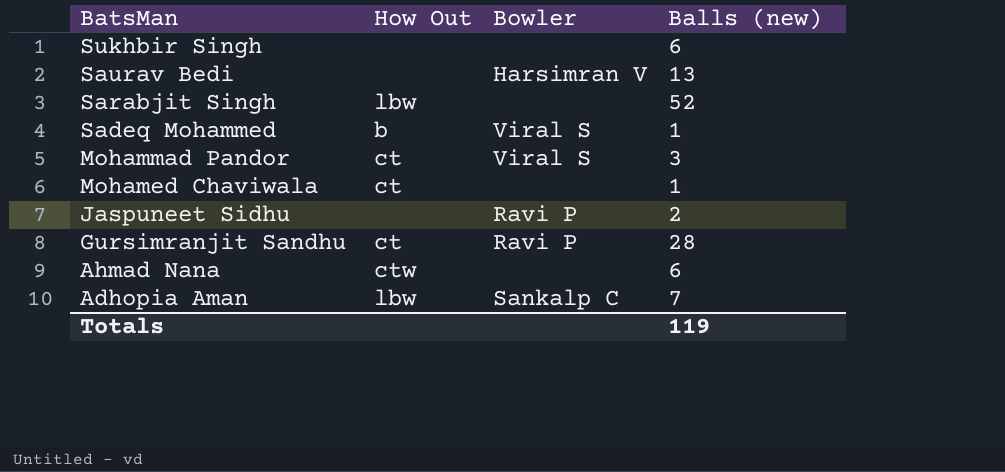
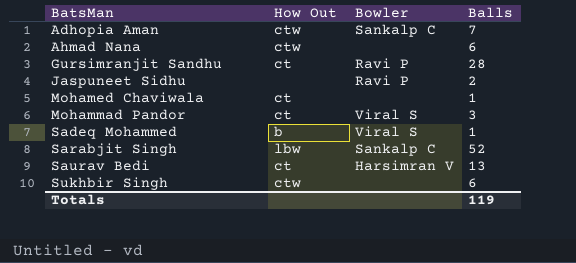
row order: BatsMan descending -> BatsMan ascending
column name: Balls (new) -> Balls
Adhopia Aman | How Out: lbw -> ctw
Sarabjit Singh | Bowler: none -> Sankalp C
Saurav Bedi | How Out: none -> ct
Sukhbir Singh | How Out: none -> ctw

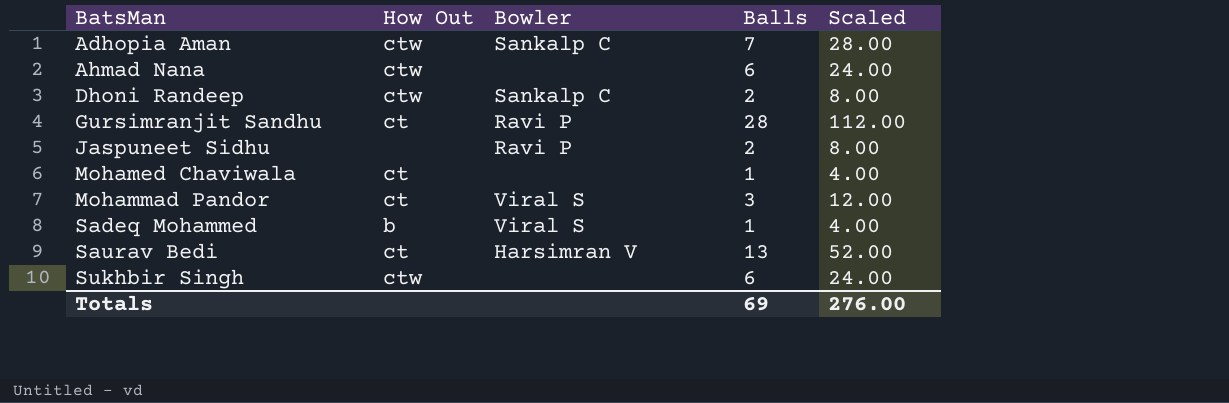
column Scaled | formula: none -> [Balls] * 4
row Sarabjit Singh: lbw | Sankalp C | 52 -> none
row Dhoni Randeep: none -> ctw | Sankalp C | 2 | 8.00
Totals | Balls: 119 -> 69

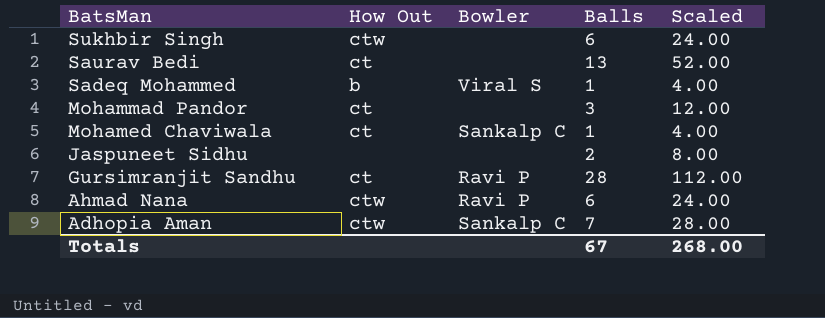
row order: BatsMan ascending -> BatsMan descending
row Dhoni Randeep: ctw | Sankalp C | 2 | 8.00 -> none
Saurav Bedi | Bowler: Harsimran V -> none
Mohammad Pandor | Bowler: Viral S -> none
Mohamed Chaviwala | Bowler: none -> Sankalp C
Jaspuneet Sidhu | Bowler: Ravi P -> none
Ahmad Nana | Bowler: none -> Ravi P
Totals | Balls: 69 -> 67
Totals | Scaled: 276.00 -> 268.00

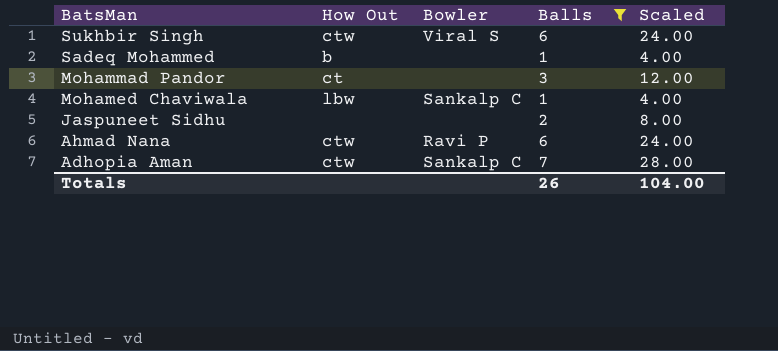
filter: none -> Balls <= 7
Sukhbir Singh | Bowler: none -> Viral S
Sadeq Mohammed | Bowler: Viral S -> none
Mohamed Chaviwala | How Out: ct -> lbw
Totals | Balls: 67 -> 26
Totals | Scaled: 268.00 -> 104.00

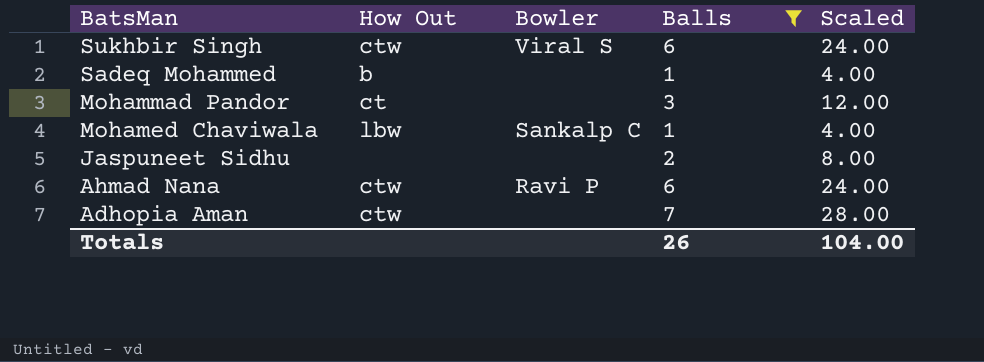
Adhopia Aman | Bowler: Sankalp C -> none

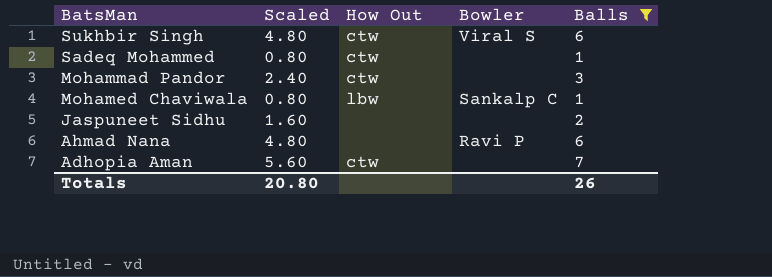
column Scaled | formula: [Balls] * 4 -> [Balls] * 0.8
column Scaled | position: 5 -> 2
Sadeq Mohammed | How Out: b -> ctw
Mohammad Pandor | How Out: ct -> ctw
Ahmad Nana | How Out: ctw -> none
Totals | Scaled: 104.00 -> 20.80

